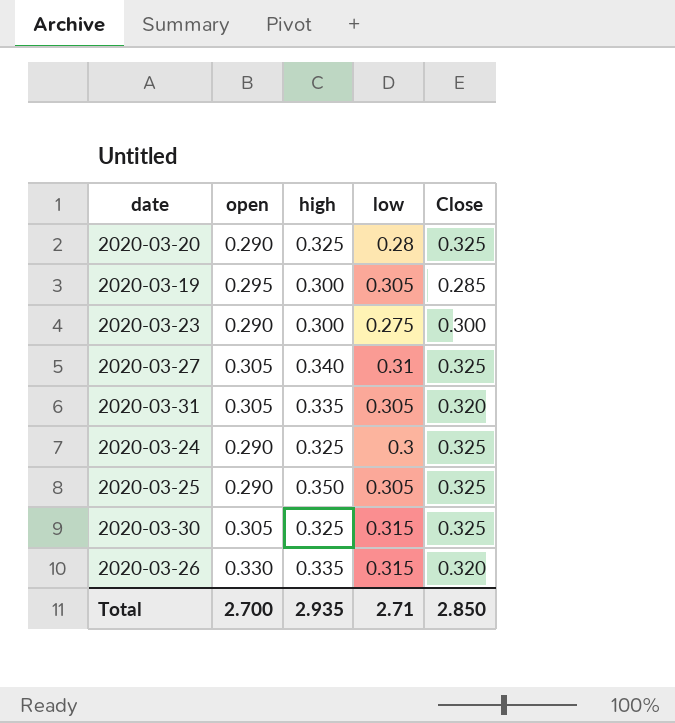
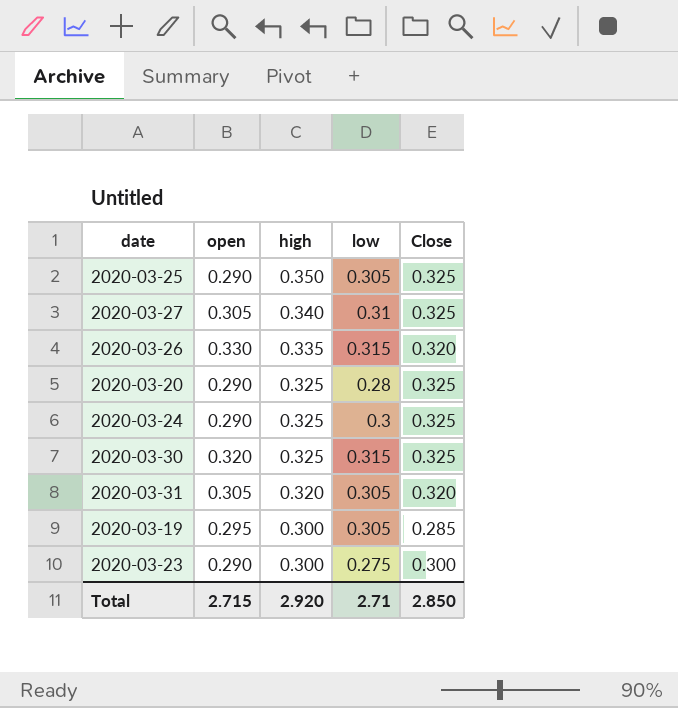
row order: none -> high descending
2020-03-30 | open: 0.305 -> 0.320
2020-03-31 | high: 0.335 -> 0.320
Total | open: 2.700 -> 2.715
Total | high: 2.935 -> 2.920

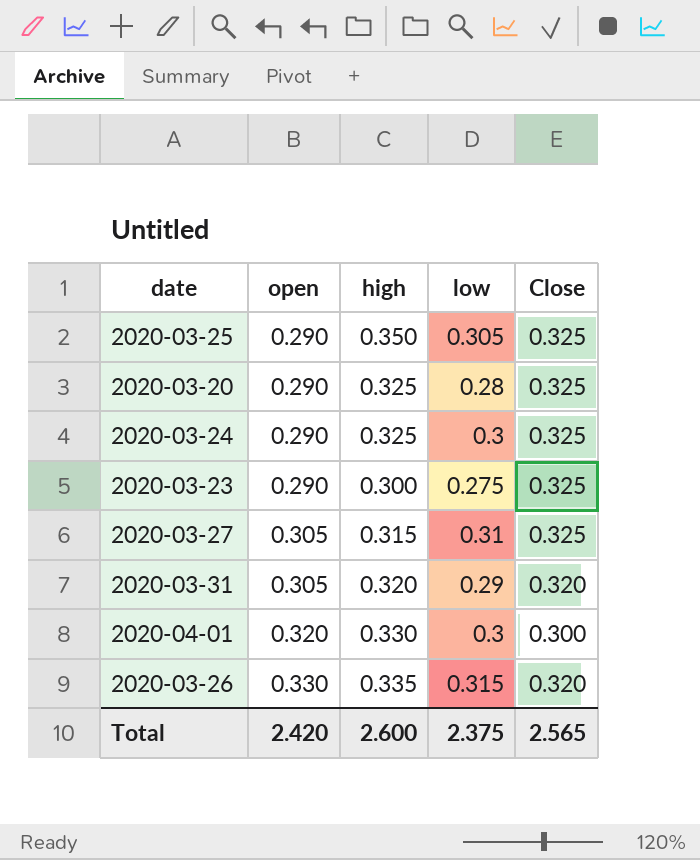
row order: high descending -> open ascending
row 2020-03-30: 0.320 | 0.325 | 0.315 | 0.325 -> none
row 2020-03-19: 0.295 | 0.300 | 0.305 | 0.285 -> none
2020-03-23 | Close: 0.300 -> 0.325
2020-03-27 | high: 0.340 -> 0.315
2020-03-31 | low: 0.305 -> 0.29
row 2020-04-01: none -> 0.320 | 0.330 | 0.3 | 0.300
Total | open: 2.715 -> 2.420
Total | high: 2.920 -> 2.600
Total | low: 2.71 -> 2.375
Total | Close: 2.850 -> 2.565

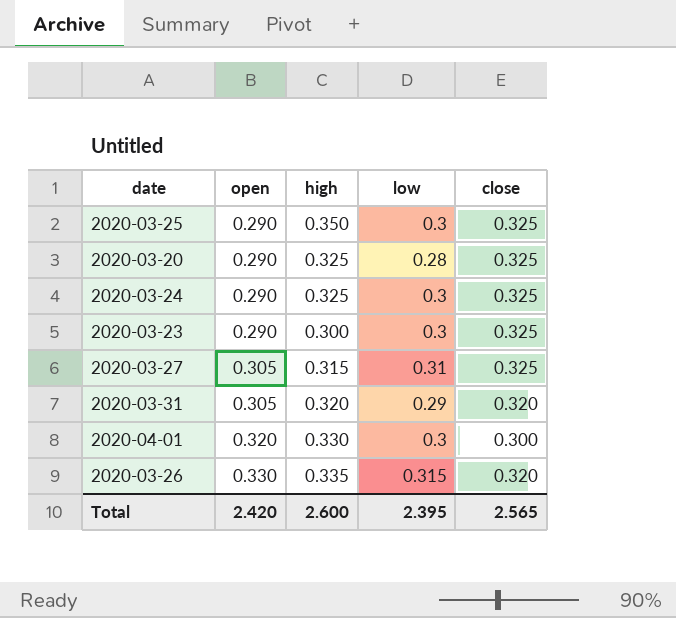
column name: Close -> close
2020-03-25 | low: 0.305 -> 0.3
2020-03-23 | low: 0.275 -> 0.3
Total | low: 2.375 -> 2.395

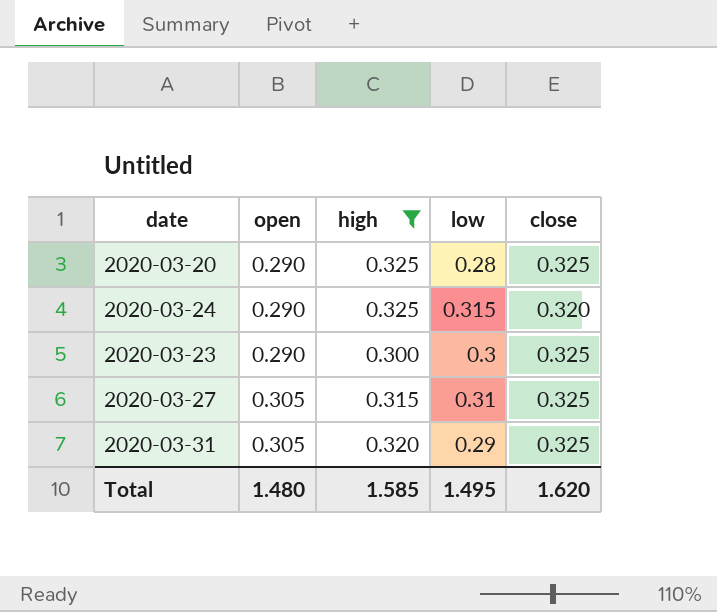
filter: none -> high <= 0.325
2020-03-24 | low: 0.3 -> 0.315
2020-03-24 | close: 0.325 -> 0.320
2020-03-31 | close: 0.320 -> 0.325
Total | open: 2.420 -> 1.480
Total | high: 2.600 -> 1.585
Total | low: 2.395 -> 1.495
Total | close: 2.565 -> 1.620

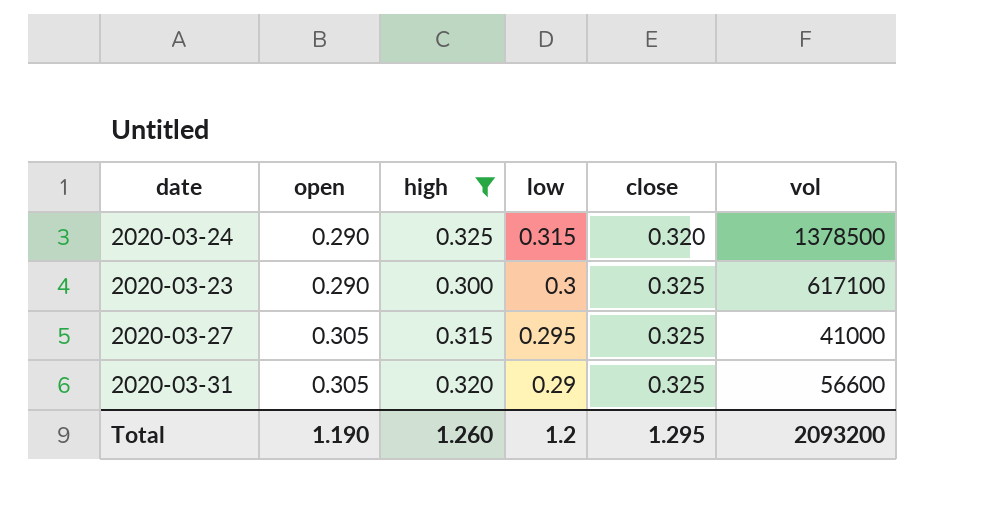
column vol | position: none -> 6
row 2020-03-20: 0.290 | 0.325 | 0.28 | 0.325 -> none
2020-03-27 | low: 0.31 -> 0.295
Total | open: 1.480 -> 1.190
Total | high: 1.585 -> 1.260
Total | low: 1.495 -> 1.2
Total | close: 1.620 -> 1.295

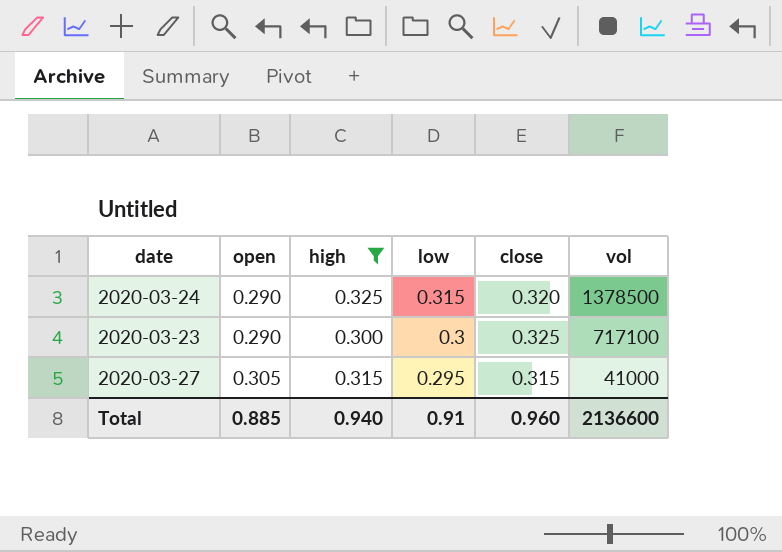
row 2020-03-31: 0.305 | 0.320 | 0.29 | 0.325 | 56600 -> none
2020-03-23 | vol: 617100 -> 717100
2020-03-27 | close: 0.325 -> 0.315
Total | open: 1.190 -> 0.885
Total | high: 1.260 -> 0.940
Total | low: 1.2 -> 0.91
Total | close: 1.295 -> 0.960
Total | vol: 2093200 -> 2136600

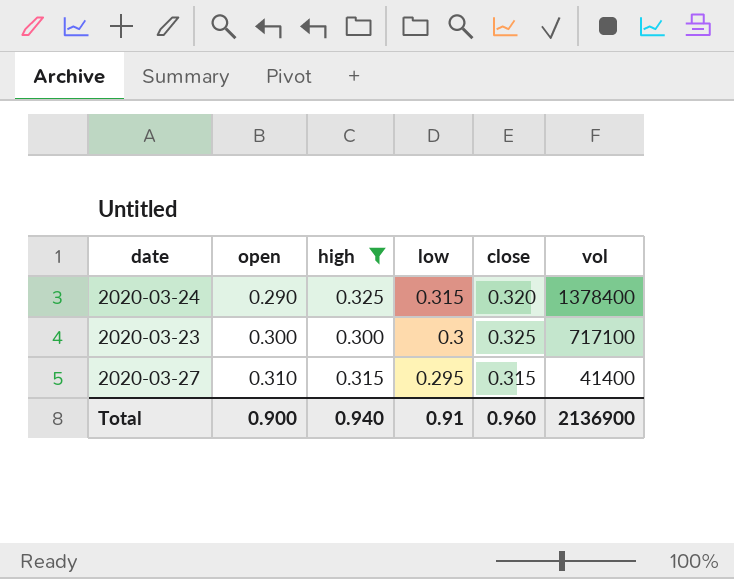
2020-03-24 | vol: 1378500 -> 1378400
2020-03-23 | open: 0.290 -> 0.300
2020-03-27 | open: 0.305 -> 0.310
2020-03-27 | vol: 41000 -> 41400
Total | open: 0.885 -> 0.900
Total | vol: 2136600 -> 2136900

